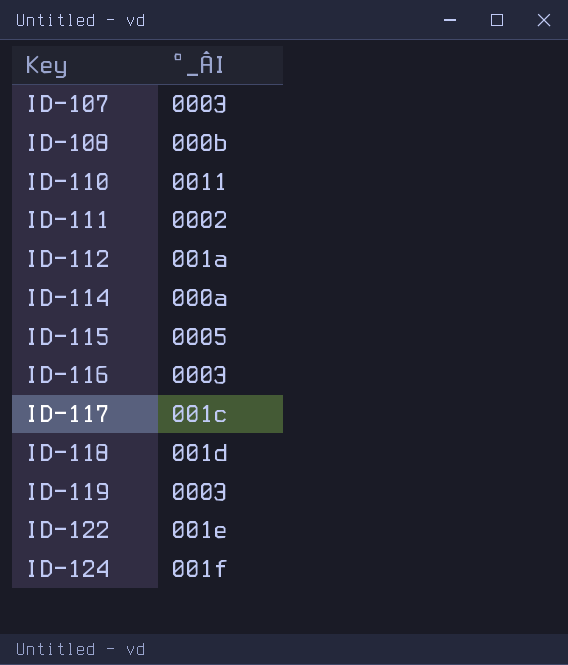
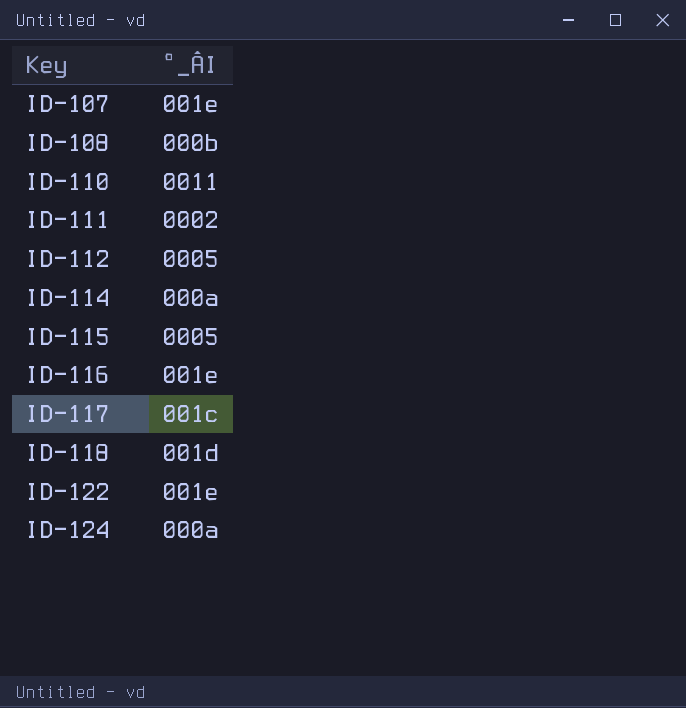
row ID-119: 0003 -> none
ID-107 | °_ÂI: 0003 -> 001e
ID-112 | °_ÂI: 001a -> 0005
ID-116 | °_ÂI: 0003 -> 001e
ID-124 | °_ÂI: 001f -> 000a

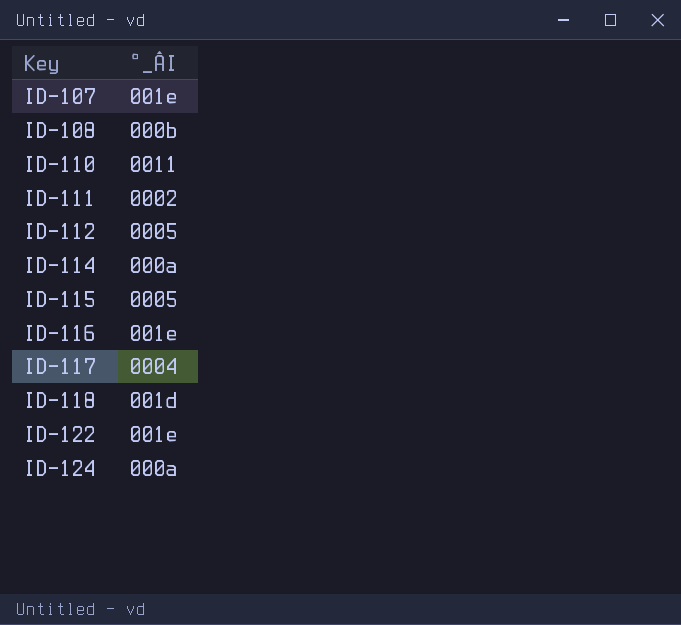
ID-117 | °_ÂI: 001c -> 0004

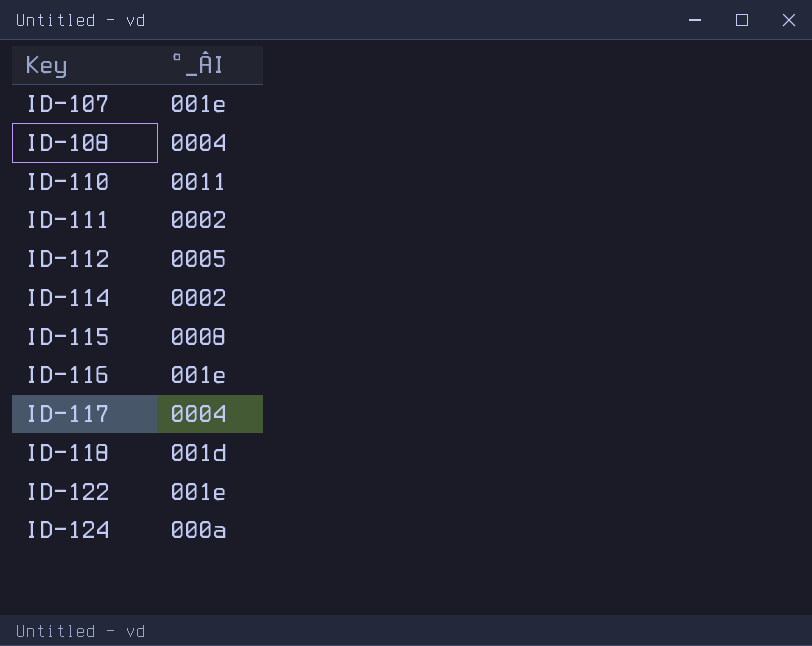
ID-108 | °_ÂI: 000b -> 0004
ID-114 | °_ÂI: 000a -> 0002
ID-115 | °_ÂI: 0005 -> 0008

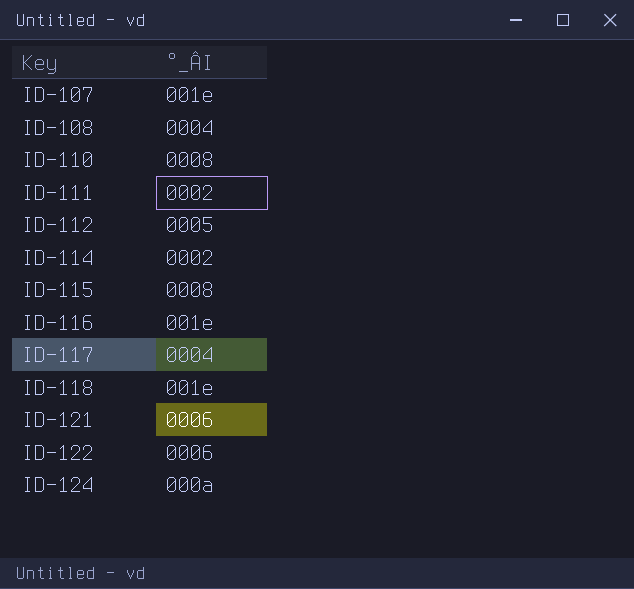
ID-110 | °_ÂI: 0011 -> 0008
ID-118 | °_ÂI: 001d -> 001e
row ID-121: none -> 0006
ID-122 | °_ÂI: 001e -> 0006

